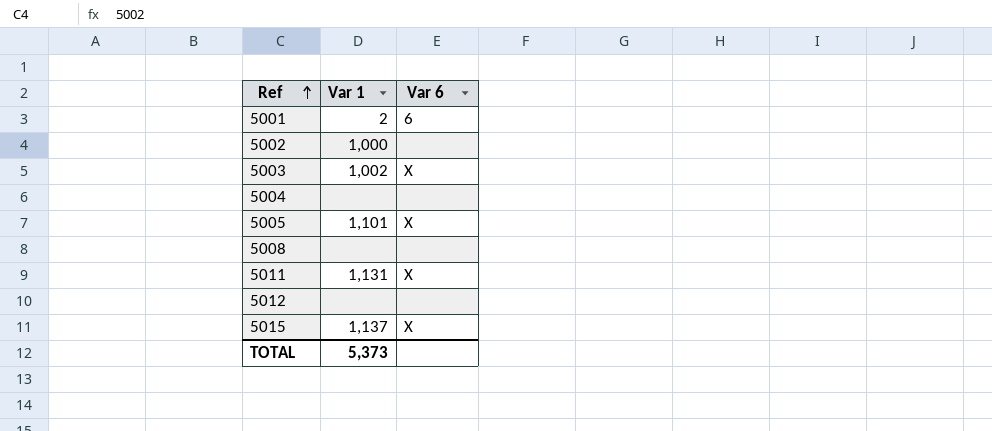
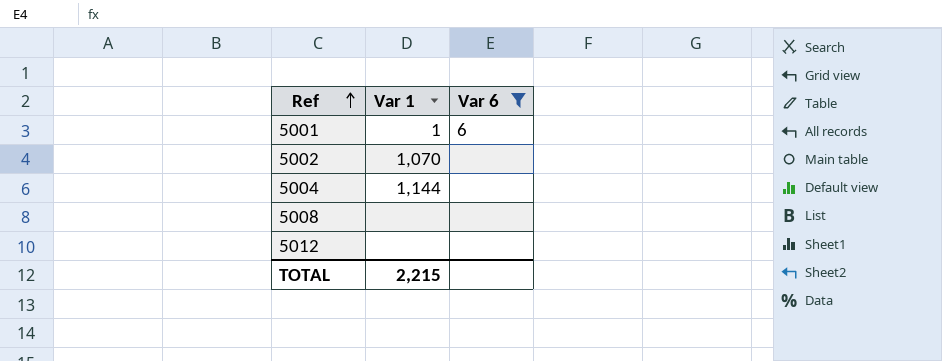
filter: none -> Var 6 != X
5001 | Var 1: 2 -> 1
5002 | Var 1: 1,000 -> 1,070
5004 | Var 1: none -> 1,144
TOTAL | Var 1: 5,373 -> 2,215

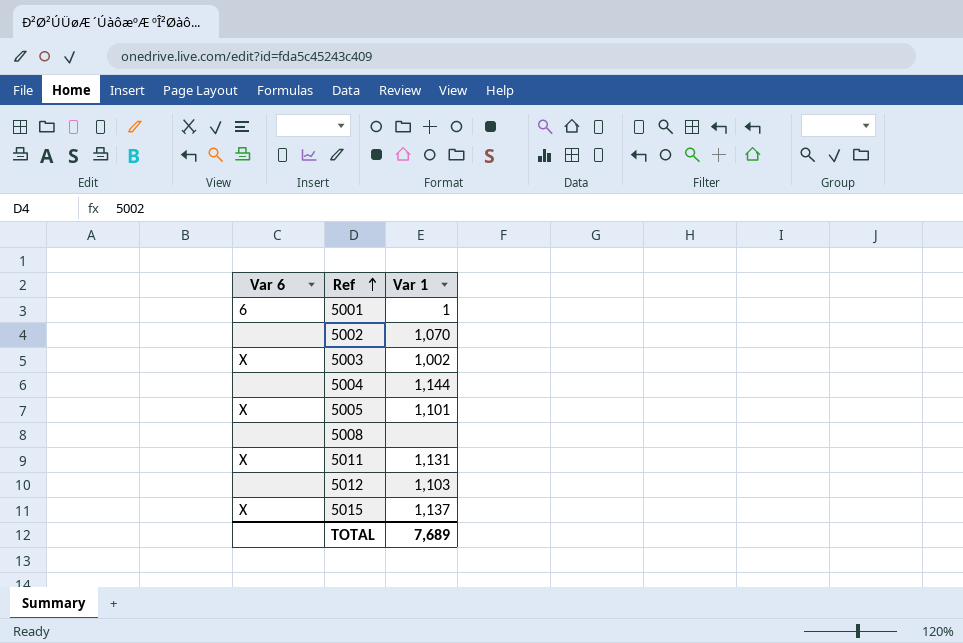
filter: Var 6 != X -> none
column Var 6 | position: 3 -> 1
5012 | Var 1: none -> 1,103
TOTAL | Var 1: 2,215 -> 7,689

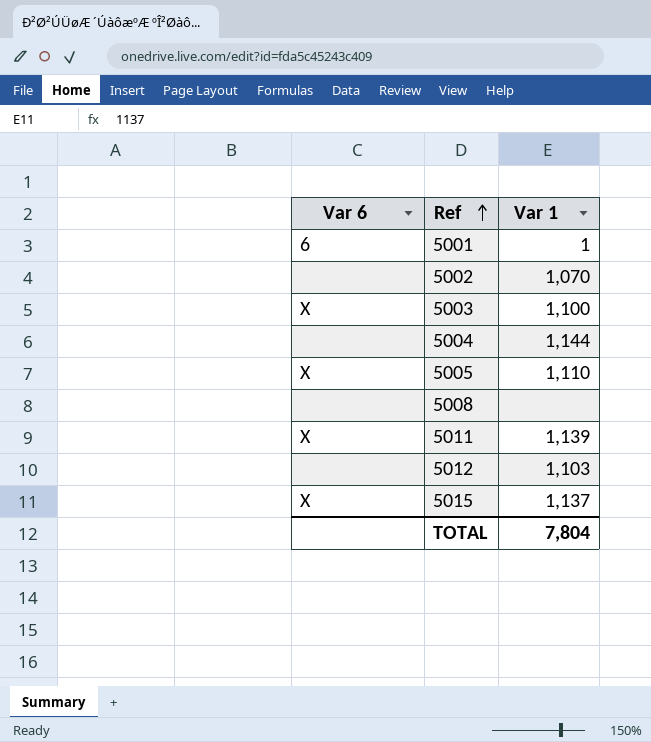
5003 | Var 1: 1,002 -> 1,100
5005 | Var 1: 1,101 -> 1,110
5011 | Var 1: 1,131 -> 1,139
TOTAL | Var 1: 7,689 -> 7,804

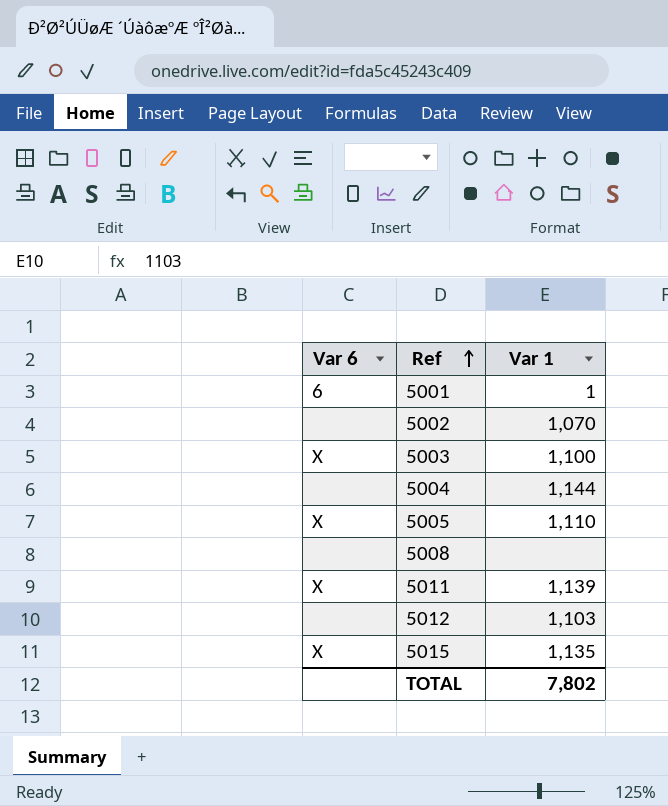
5015 | Var 1: 1,137 -> 1,135
TOTAL | Var 1: 7,804 -> 7,802

